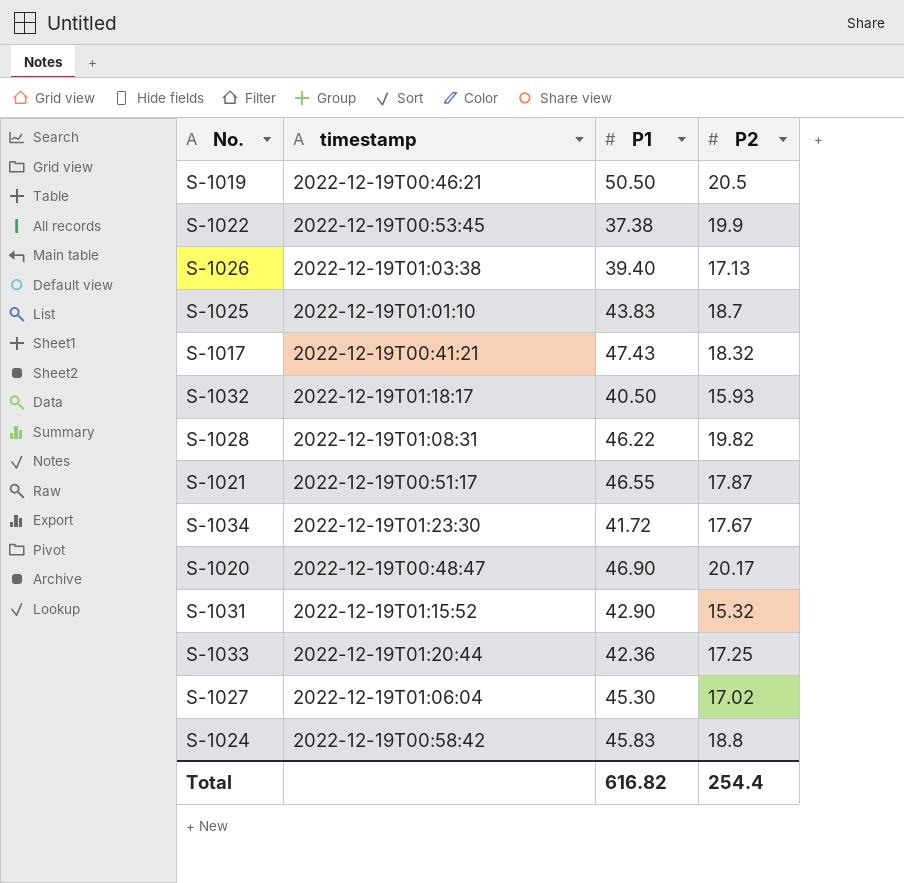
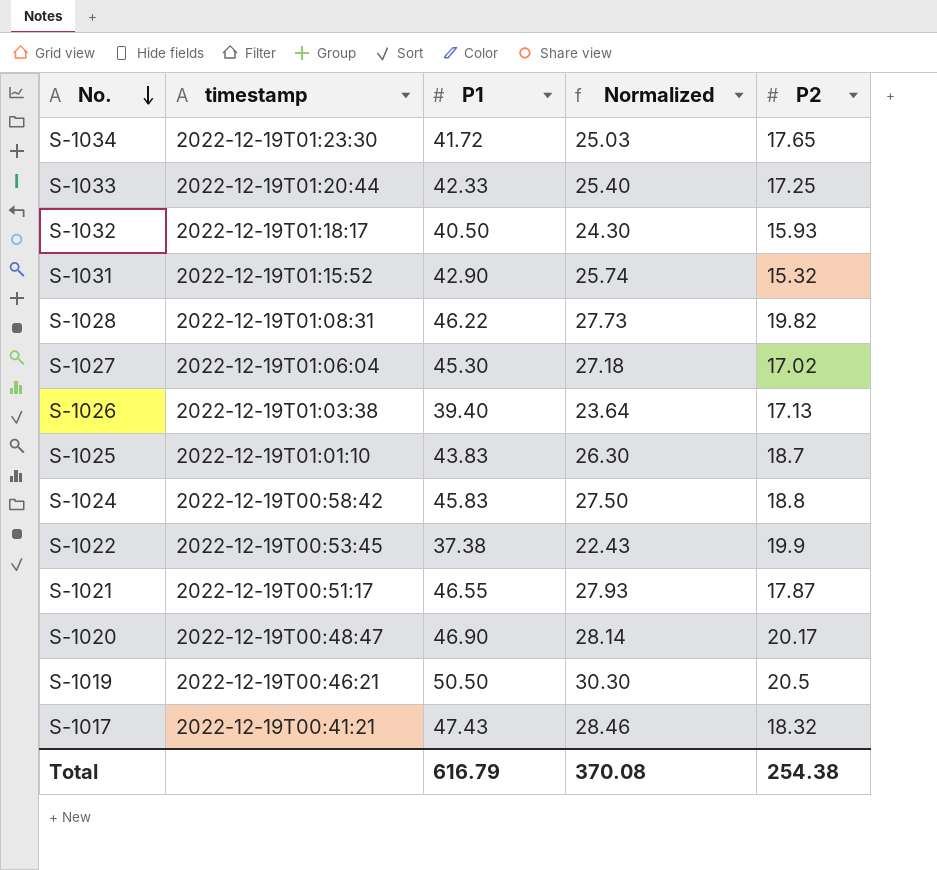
row order: none -> No. descending
column Normalized | formula: none -> [P1] * 0.6
S-1034 | P2: 17.67 -> 17.65
S-1033 | P1: 42.36 -> 42.33
Total | P1: 616.82 -> 616.79
Total | P2: 254.4 -> 254.38

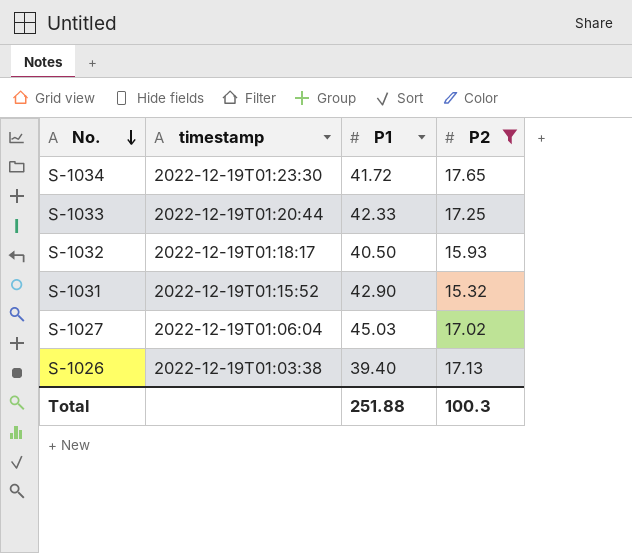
filter: none -> P2 <= 17.65
column Normalized | formula: [P1] * 0.6 -> none
S-1027 | P1: 45.30 -> 45.03
Total | P1: 616.79 -> 251.88
Total | P2: 254.38 -> 100.3

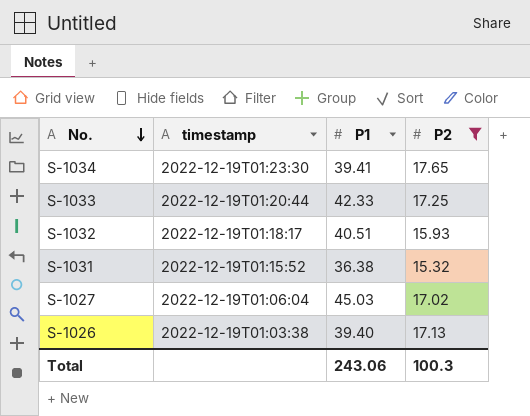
S-1034 | P1: 41.72 -> 39.41
S-1032 | P1: 40.50 -> 40.51
S-1031 | P1: 42.90 -> 36.38
Total | P1: 251.88 -> 243.06

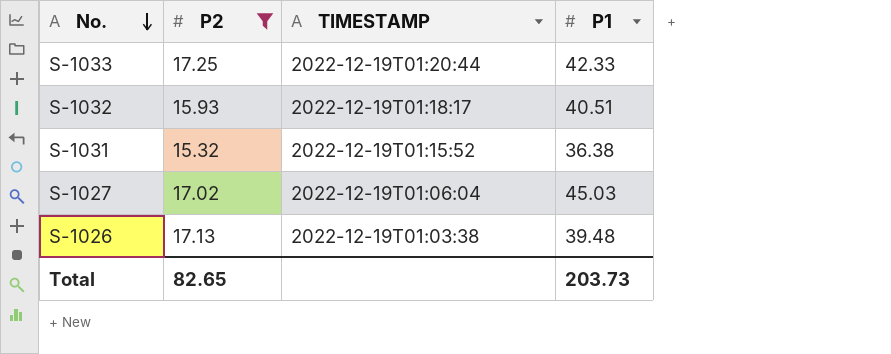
column P2 | position: 4 -> 2
column name: timestamp -> TIMESTAMP
row S-1034: 2022-12-19T01:23:30 | 39.41 | 17.65 -> none
S-1026 | P1: 39.40 -> 39.48
Total | P2: 100.3 -> 82.65
Total | P1: 243.06 -> 203.73

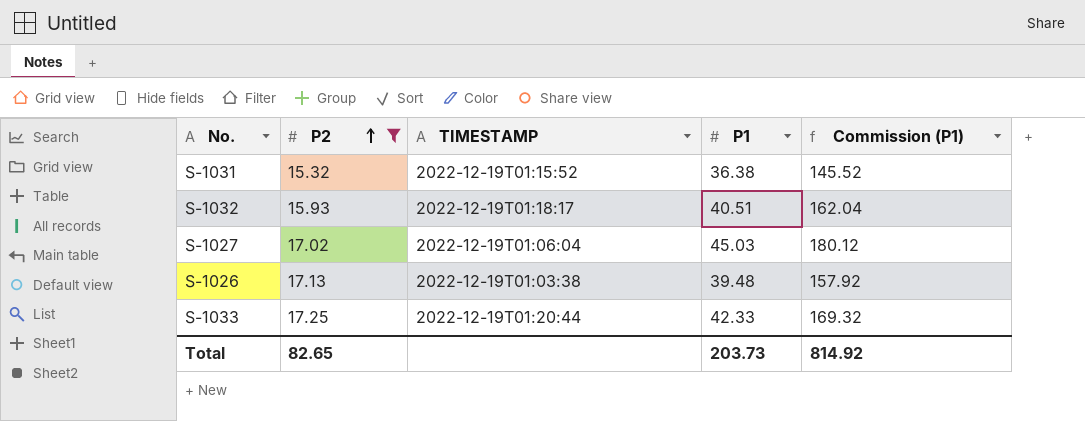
row order: No. descending -> P2 ascending
column Commission (P1) | formula: none -> [P1] * 4

